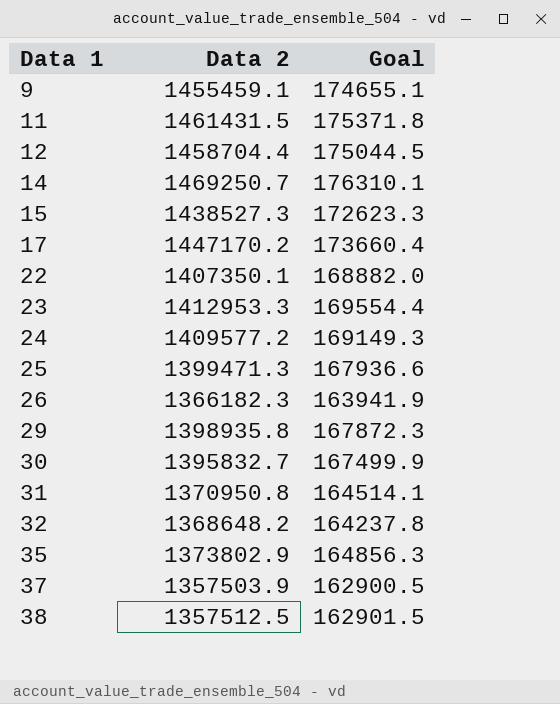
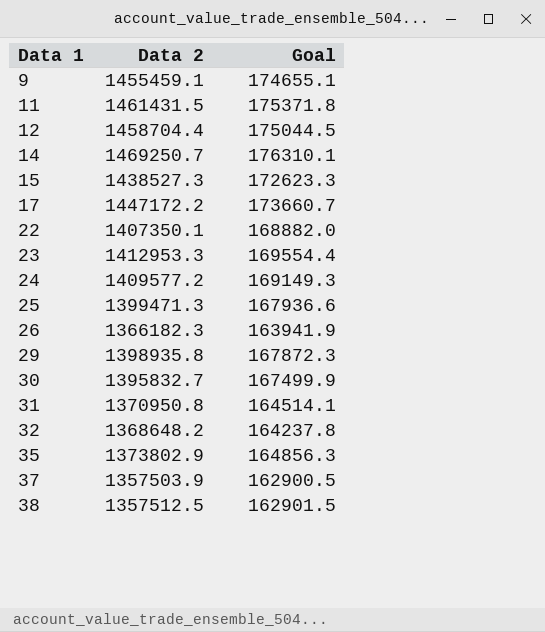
17 | Data 2: 1447170.2 -> 1447172.2
17 | Goal: 173660.4 -> 173660.7

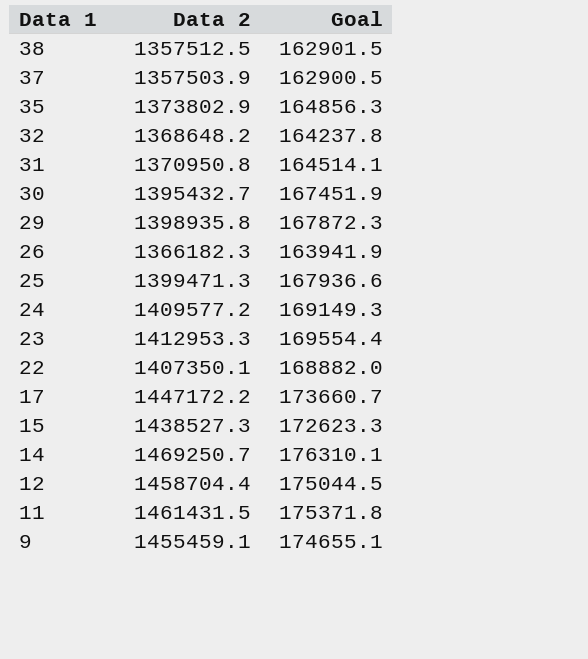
row order: Data 1 ascending -> Data 1 descending
30 | Data 2: 1395832.7 -> 1395432.7
30 | Goal: 167499.9 -> 167451.9

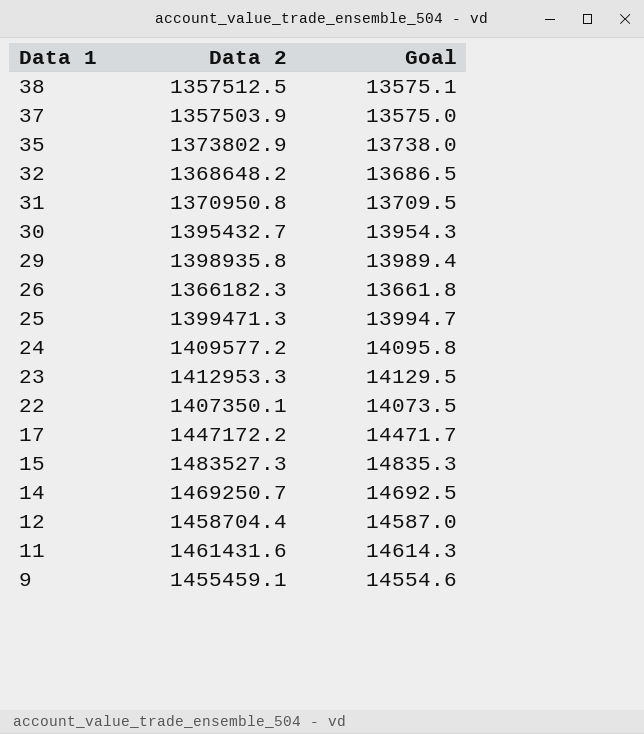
column Goal | formula: [Data 2] * 0.12 -> [Data 2] * 0.01
15 | Data 2: 1438527.3 -> 1483527.3
11 | Data 2: 1461431.5 -> 1461431.6

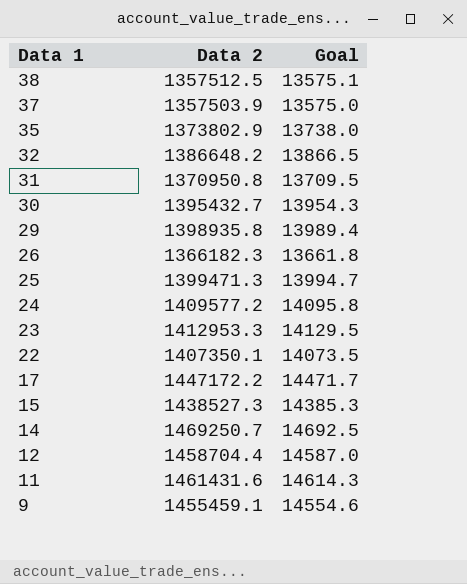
32 | Data 2: 1368648.2 -> 1386648.2
32 | Goal: 13686.5 -> 13866.5
15 | Data 2: 1483527.3 -> 1438527.3
15 | Goal: 14835.3 -> 14385.3

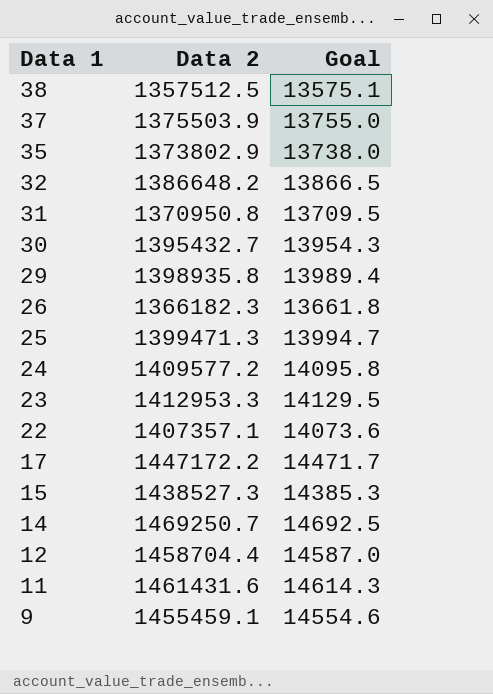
37 | Data 2: 1357503.9 -> 1375503.9
37 | Goal: 13575.0 -> 13755.0
22 | Data 2: 1407350.1 -> 1407357.1
22 | Goal: 14073.5 -> 14073.6

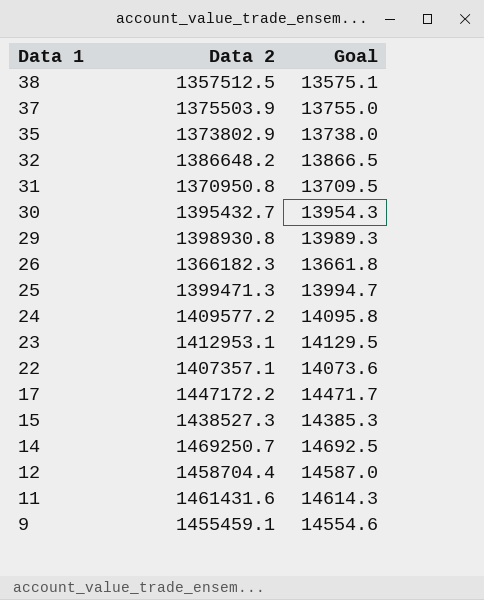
29 | Data 2: 1398935.8 -> 1398930.8
29 | Goal: 13989.4 -> 13989.3
23 | Data 2: 1412953.3 -> 1412953.1

